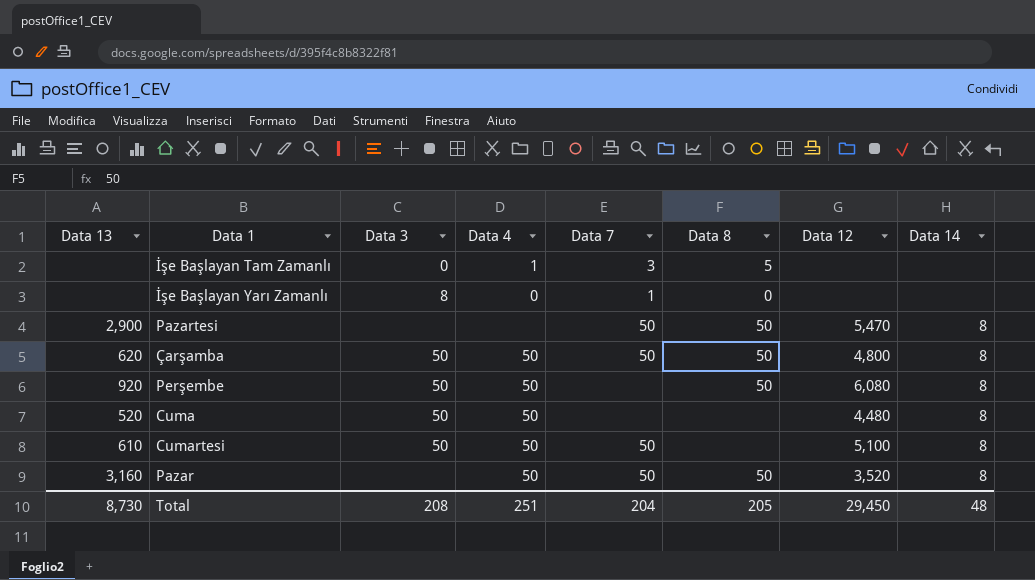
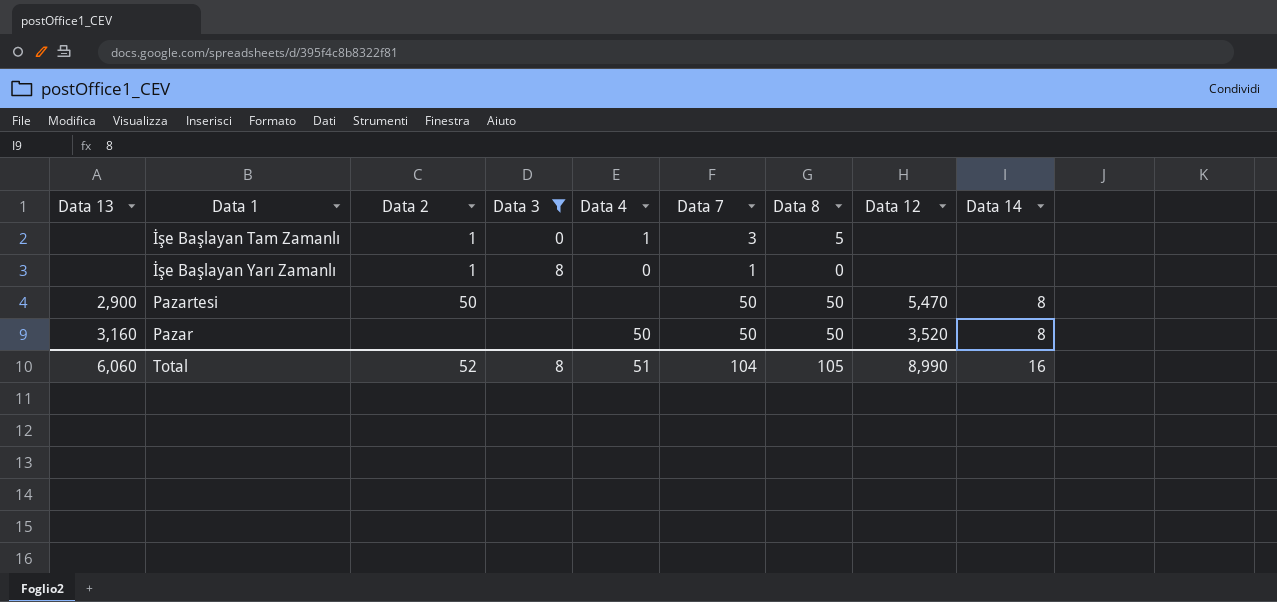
filter: none -> Data 3 != 50
column Data 2 | position: none -> 3
Total | Data 13: 8,730 -> 6,060
Total | Data 3: 208 -> 8
Total | Data 4: 251 -> 51
Total | Data 7: 204 -> 104
Total | Data 8: 205 -> 105
Total | Data 12: 29,450 -> 8,990
Total | Data 14: 48 -> 16

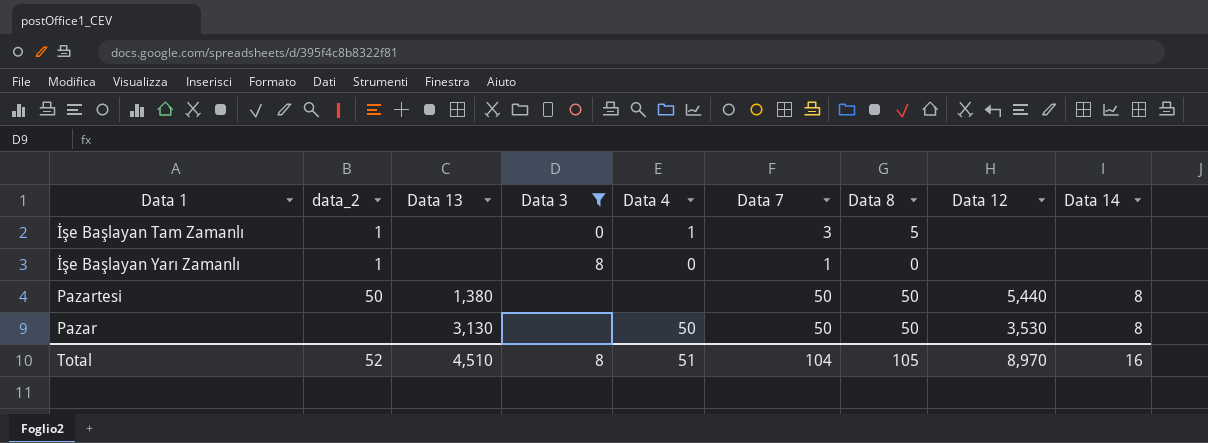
column name: Data 2 -> data_2
column Data 13 | position: 1 -> 3
Pazartesi | Data 13: 2,900 -> 1,380
Pazartesi | Data 12: 5,470 -> 5,440
Pazar | Data 13: 3,160 -> 3,130
Pazar | Data 12: 3,520 -> 3,530
Total | Data 13: 6,060 -> 4,510
Total | Data 12: 8,990 -> 8,970

